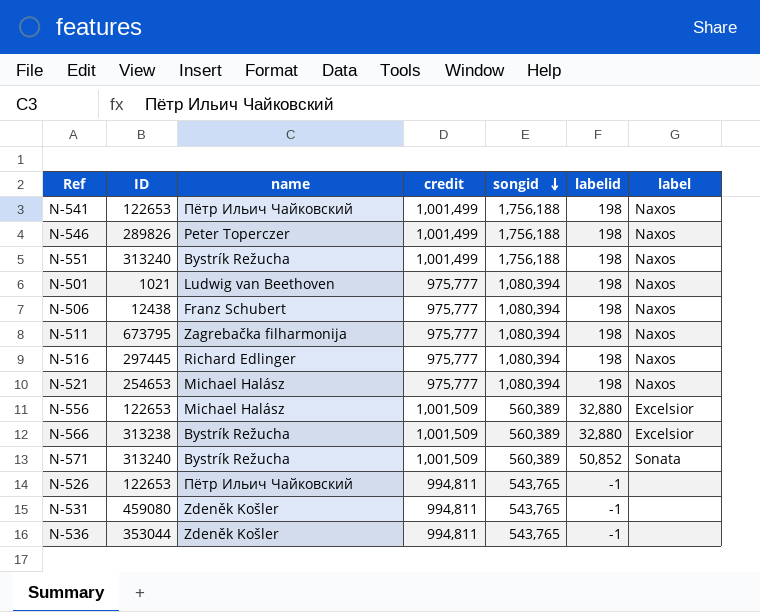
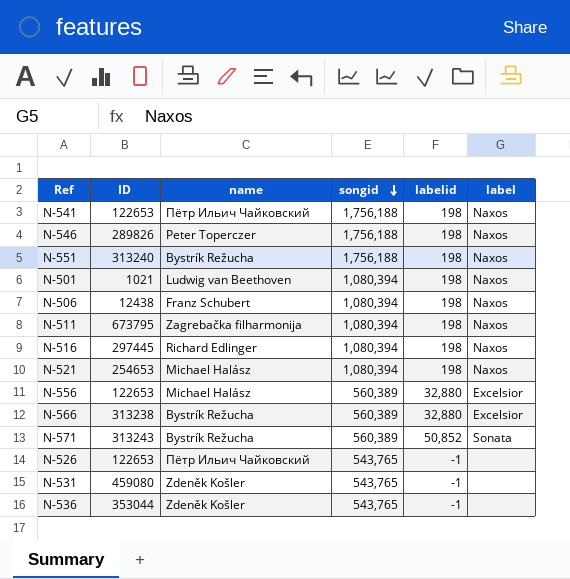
column credit | position: 4 -> none
N-571 | ID: 313240 -> 313243

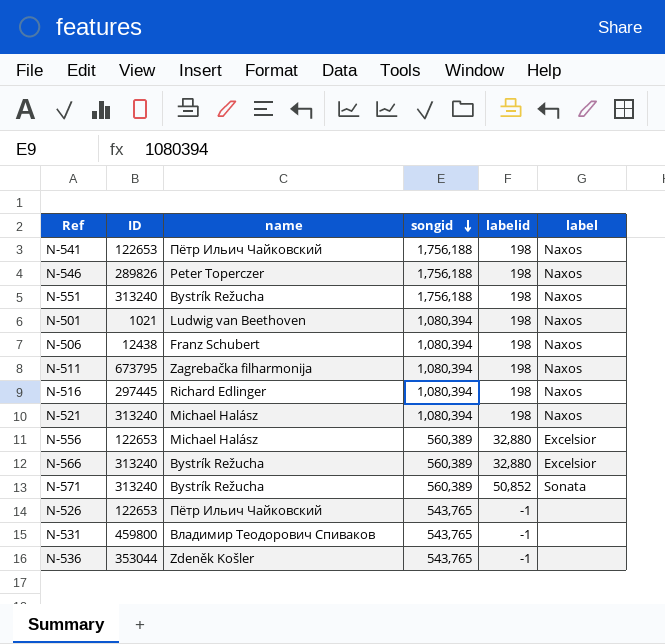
N-521 | ID: 254653 -> 313240
N-566 | ID: 313238 -> 313240
N-571 | ID: 313243 -> 313240
N-531 | ID: 459080 -> 459800
N-531 | name: Zdeněk Košler -> Владимир Теодорович Спиваков

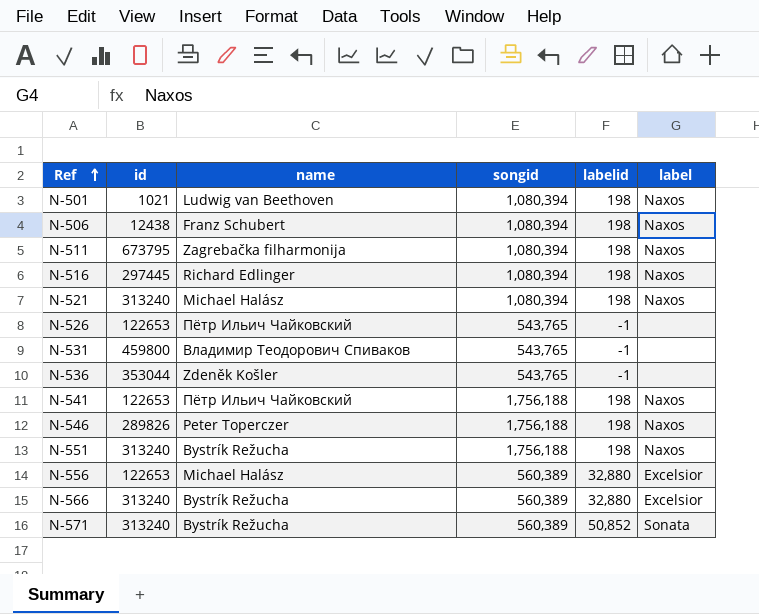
row order: songid descending -> Ref ascending
column name: ID -> id

